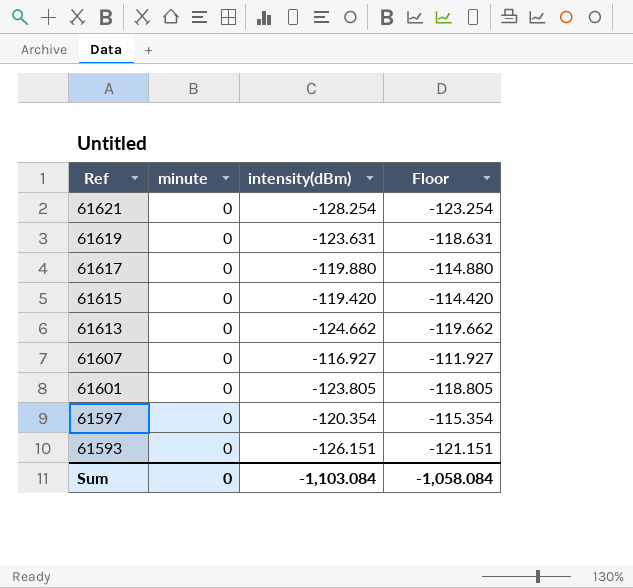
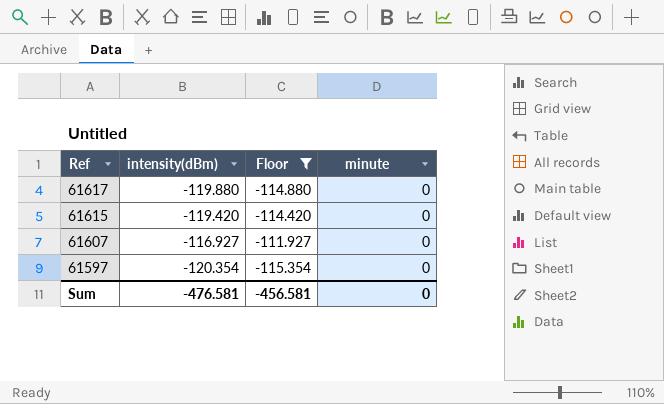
filter: none -> Floor >= -115.354
column minute | position: 2 -> 4
Sum | intensity(dBm): -1,103.084 -> -476.581
Sum | Floor: -1,058.084 -> -456.581

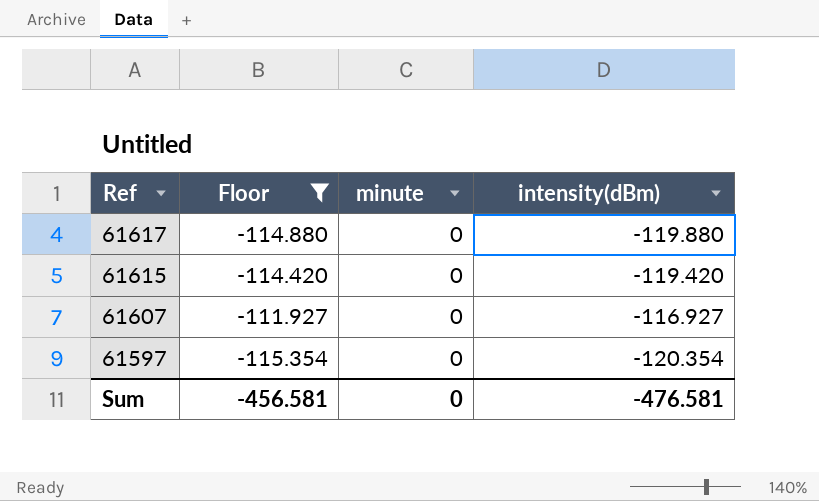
column intensity(dBm) | position: 2 -> 4

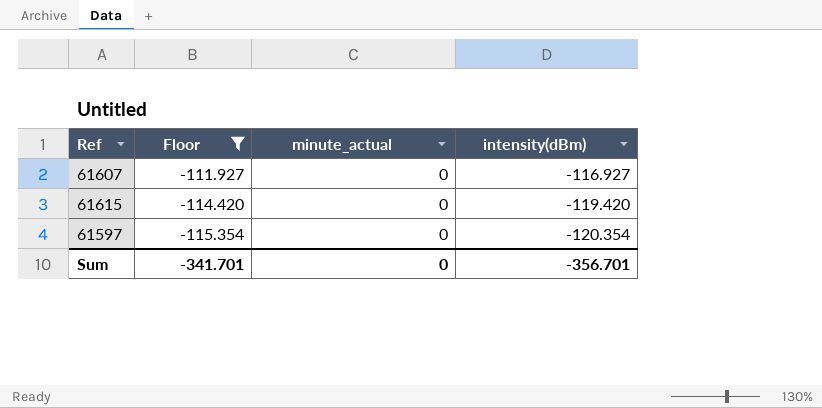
row order: Ref descending -> Floor descending
column name: minute -> minute_actual
row 61617: -114.880 | 0 | -119.880 -> none
Sum | Floor: -456.581 -> -341.701
Sum | intensity(dBm): -476.581 -> -356.701

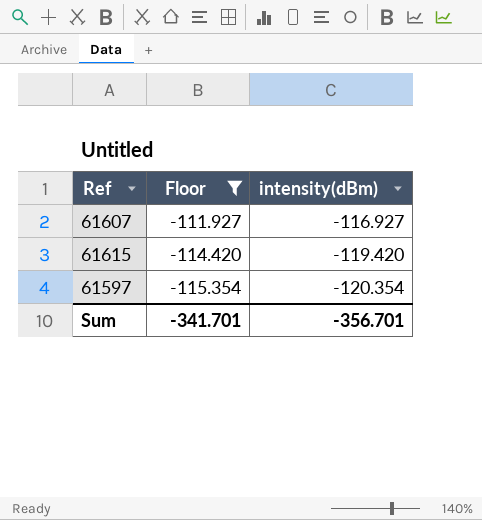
column minute_actual | position: 3 -> none

